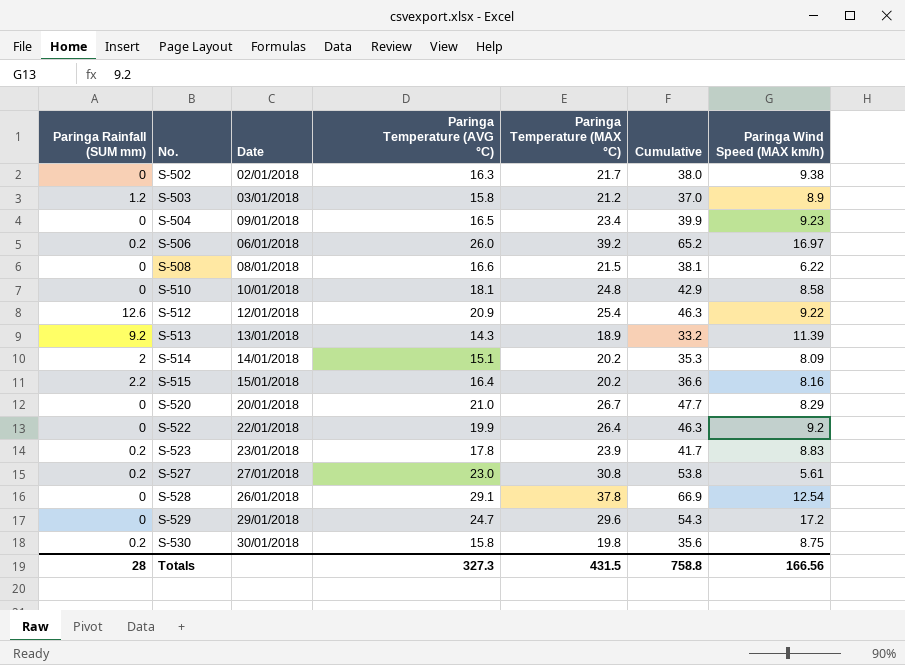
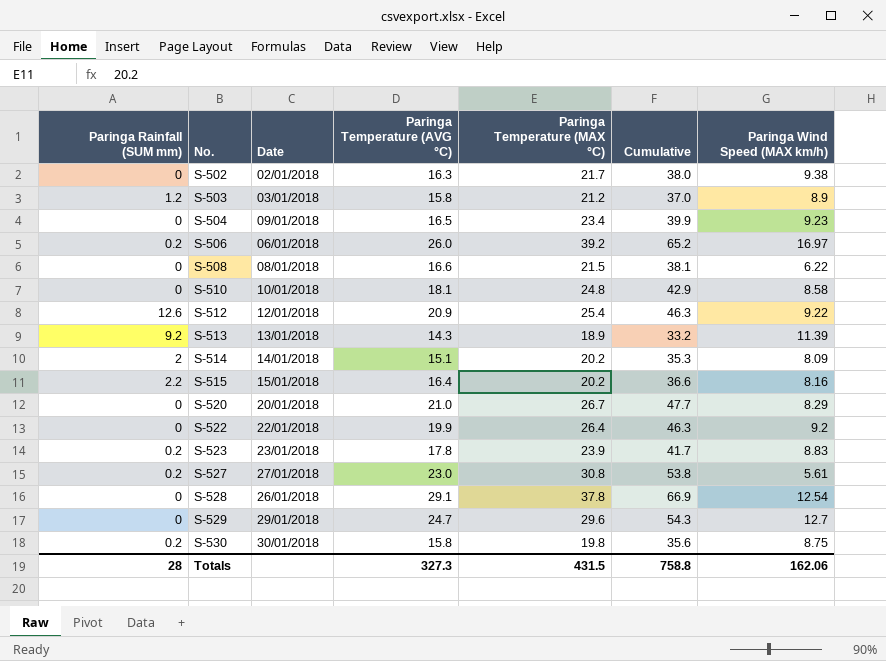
S-529 | Paringa Wind Speed (MAX km/h): 17.2 -> 12.7
Totals | Paringa Wind Speed (MAX km/h): 166.56 -> 162.06

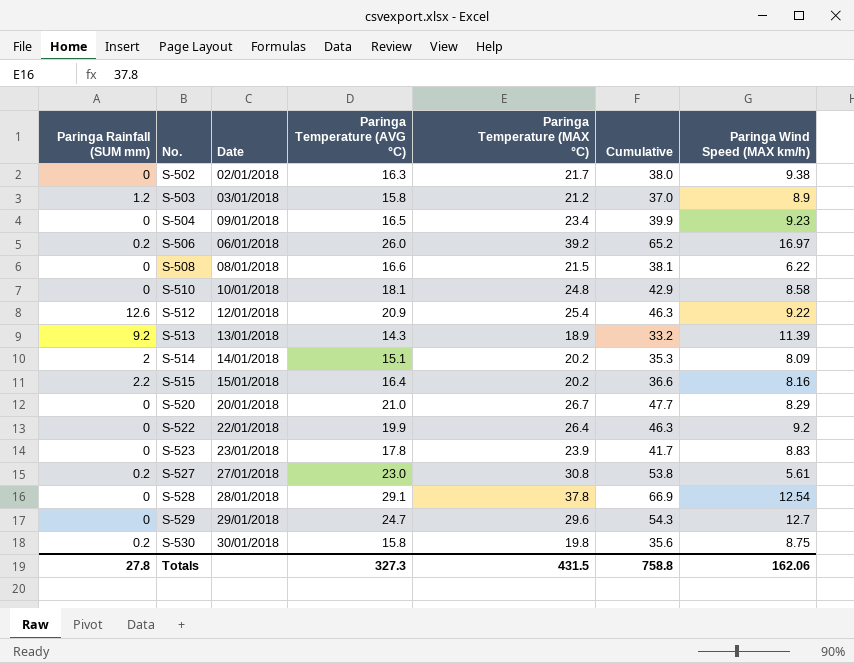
S-523 | Paringa Rainfall (SUM mm): 0.2 -> 0
S-528 | Date: 26/01/2018 -> 28/01/2018
Totals | Paringa Rainfall (SUM mm): 28 -> 27.8

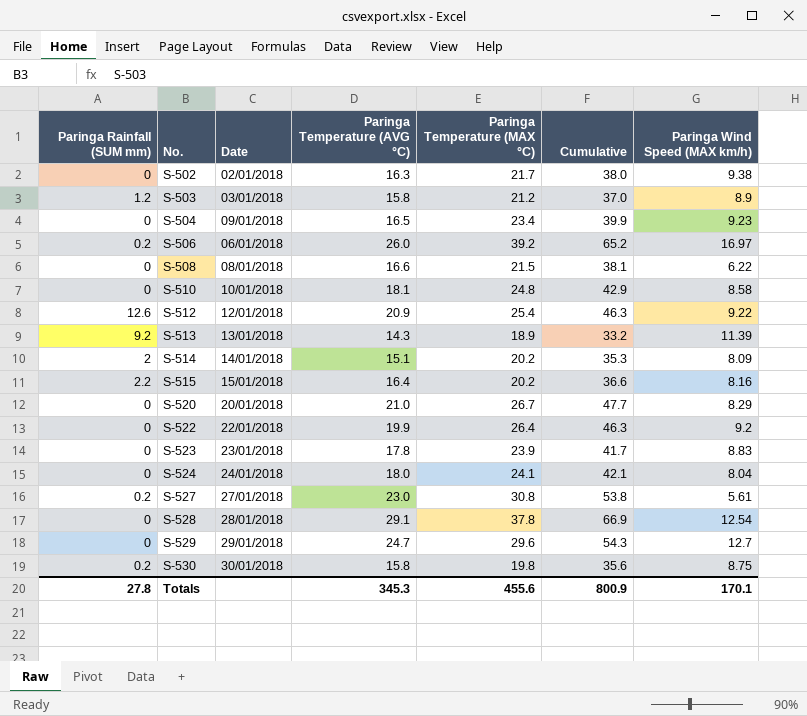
row S-524: none -> 0 | 24/01/2018 | 18.0 | 24.1 | 42.1 | 8.04
Totals | Paringa Temperature (AVG °C): 327.3 -> 345.3
Totals | Paringa Temperature (MAX °C): 431.5 -> 455.6
Totals | Cumulative: 758.8 -> 800.9
Totals | Paringa Wind Speed (MAX km/h): 162.06 -> 170.1

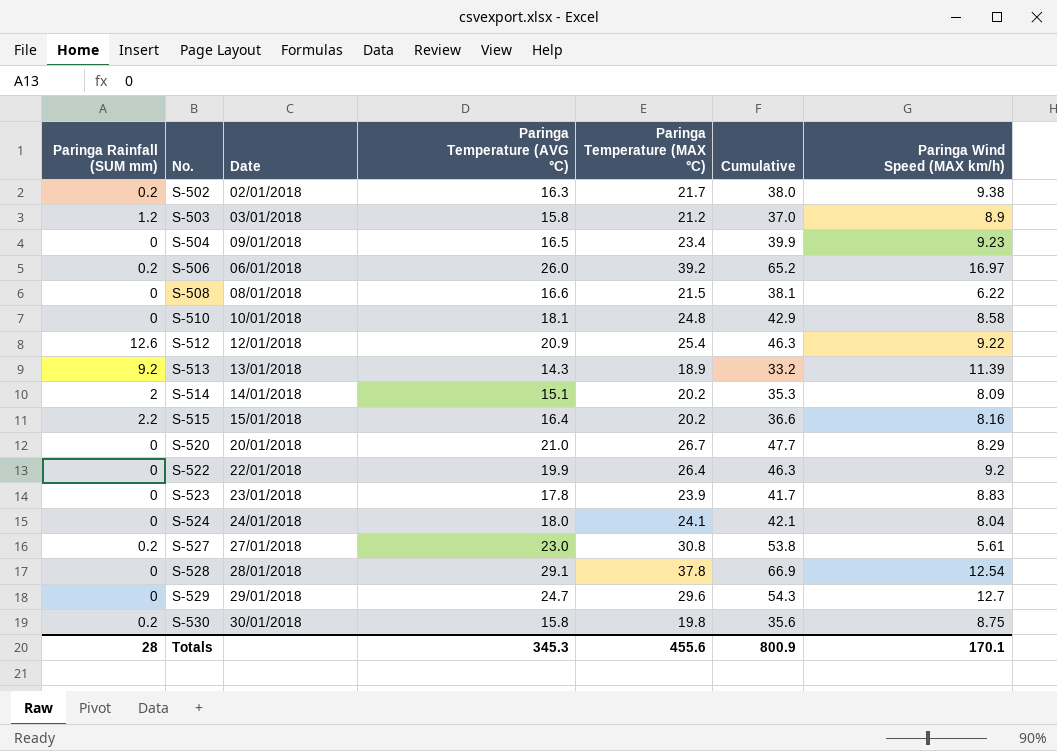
S-502 | Paringa Rainfall (SUM mm): 0 -> 0.2
Totals | Paringa Rainfall (SUM mm): 27.8 -> 28

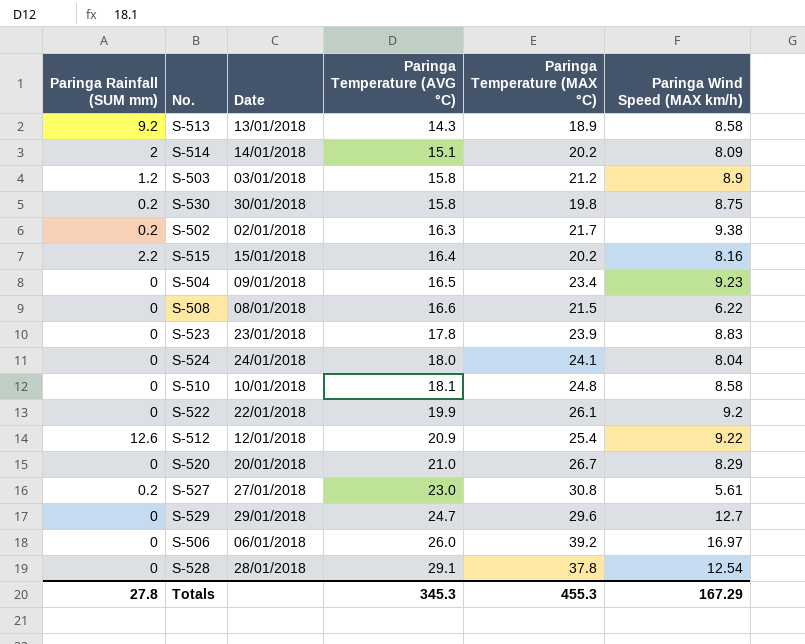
row order: No. ascending -> Paringa Temperature (AVG °C) ascending
column Cumulative | formula: [Paringa Temperature (AVG °C)] + [Paringa Temperature (MAX °C)] -> none
S-513 | Paringa Wind Speed (MAX km/h): 11.39 -> 8.58
S-522 | Paringa Temperature (MAX °C): 26.4 -> 26.1
S-506 | Paringa Rainfall (SUM mm): 0.2 -> 0
Totals | Paringa Rainfall (SUM mm): 28 -> 27.8
Totals | Paringa Temperature (MAX °C): 455.6 -> 455.3
Totals | Paringa Wind Speed (MAX km/h): 170.1 -> 167.29

